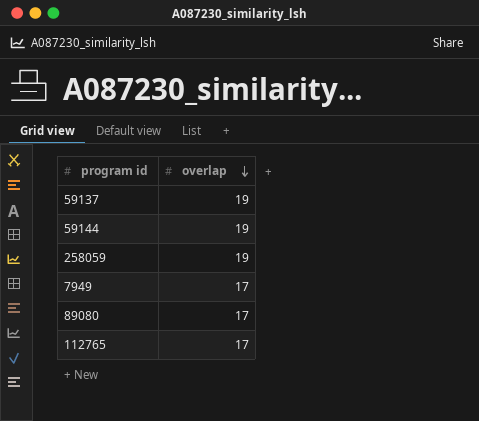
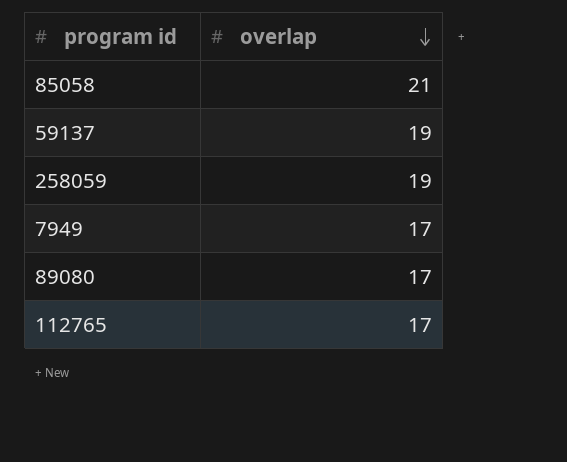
row 59144: 19 -> none
row 85058: none -> 21

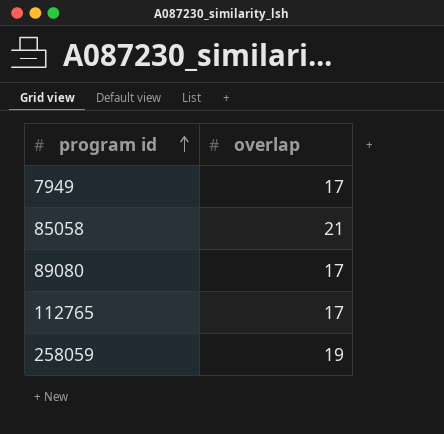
row order: overlap descending -> program id ascending
row 59137: 19 -> none

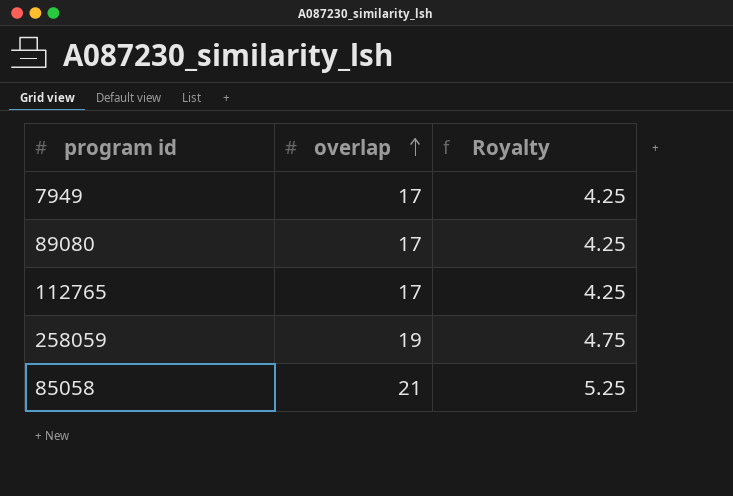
row order: program id ascending -> overlap ascending
column Royalty | formula: none -> [overlap] * 0.25

